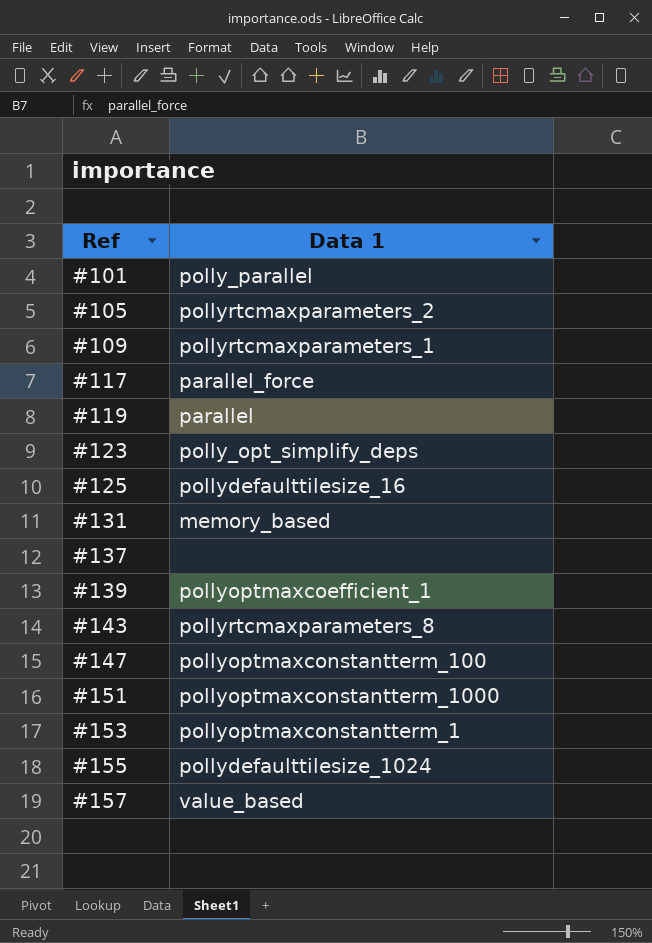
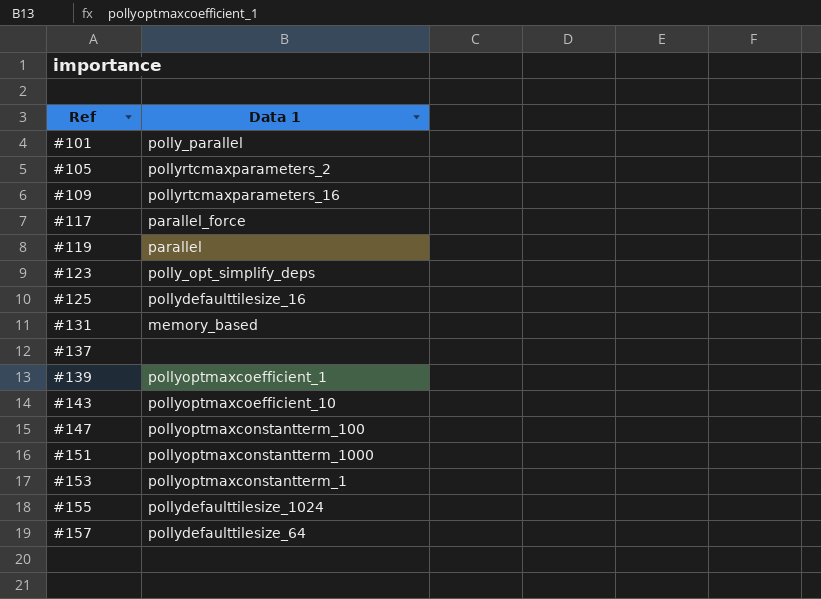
#109 | Data 1: pollyrtcmaxparameters_1 -> pollyrtcmaxparameters_16
#143 | Data 1: pollyrtcmaxparameters_8 -> pollyoptmaxcoefficient_10
#157 | Data 1: value_based -> pollydefaulttilesize_64

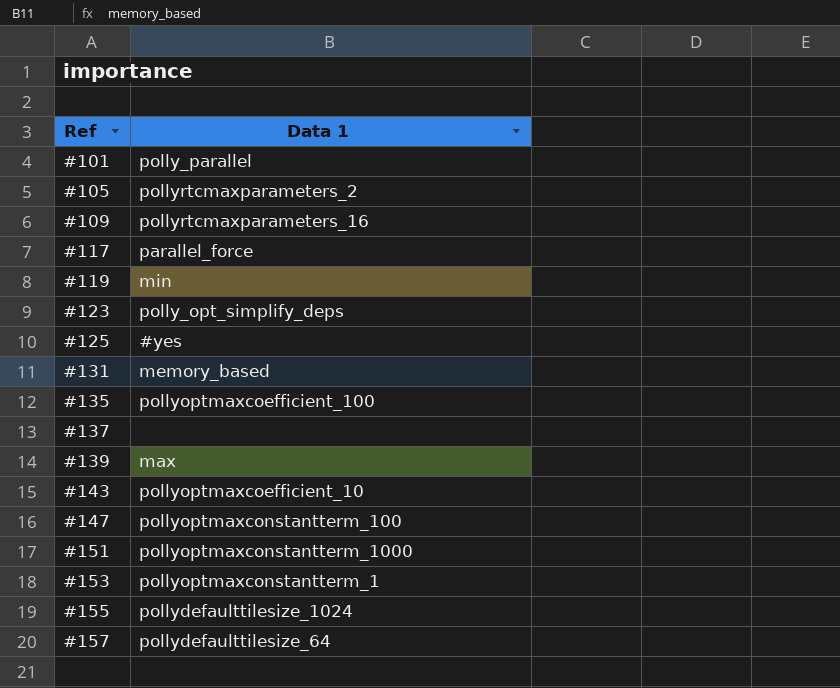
#119 | Data 1: parallel -> min
#125 | Data 1: pollydefaulttilesize_16 -> #yes
row #135: none -> pollyoptmaxcoefficient_100
#139 | Data 1: pollyoptmaxcoefficient_1 -> max

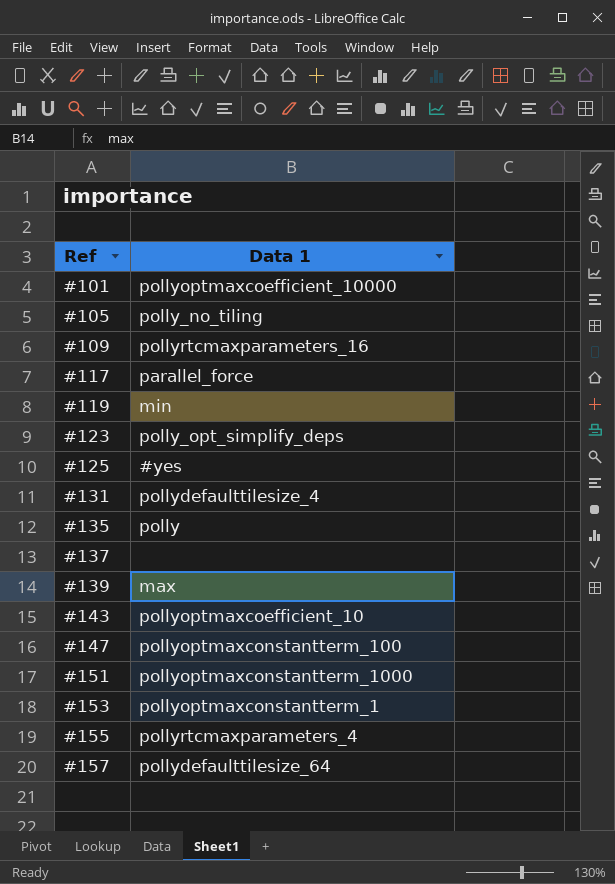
#101 | Data 1: polly_parallel -> pollyoptmaxcoefficient_10000
#105 | Data 1: pollyrtcmaxparameters_2 -> polly_no_tiling
#131 | Data 1: memory_based -> pollydefaulttilesize_4
#135 | Data 1: pollyoptmaxcoefficient_100 -> polly
#155 | Data 1: pollydefaulttilesize_1024 -> pollyrtcmaxparameters_4

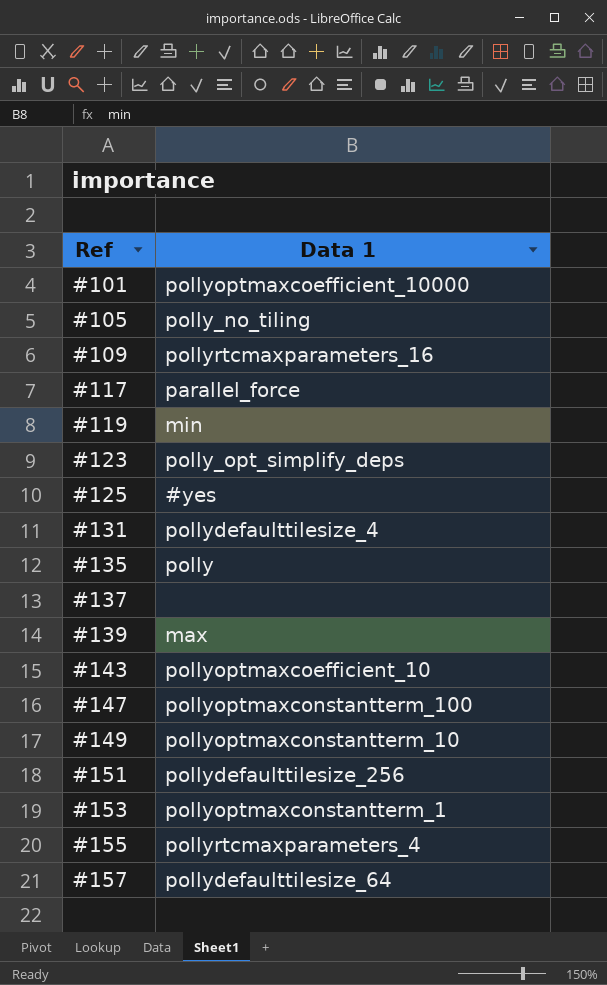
row #149: none -> pollyoptmaxconstantterm_10
#151 | Data 1: pollyoptmaxconstantterm_1000 -> pollydefaulttilesize_256

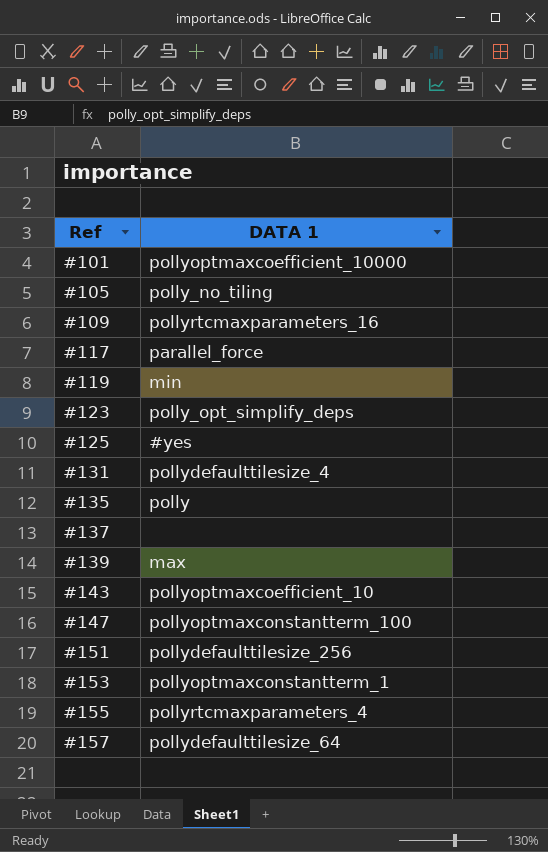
column name: Data 1 -> DATA 1
row #149: pollyoptmaxconstantterm_10 -> none

